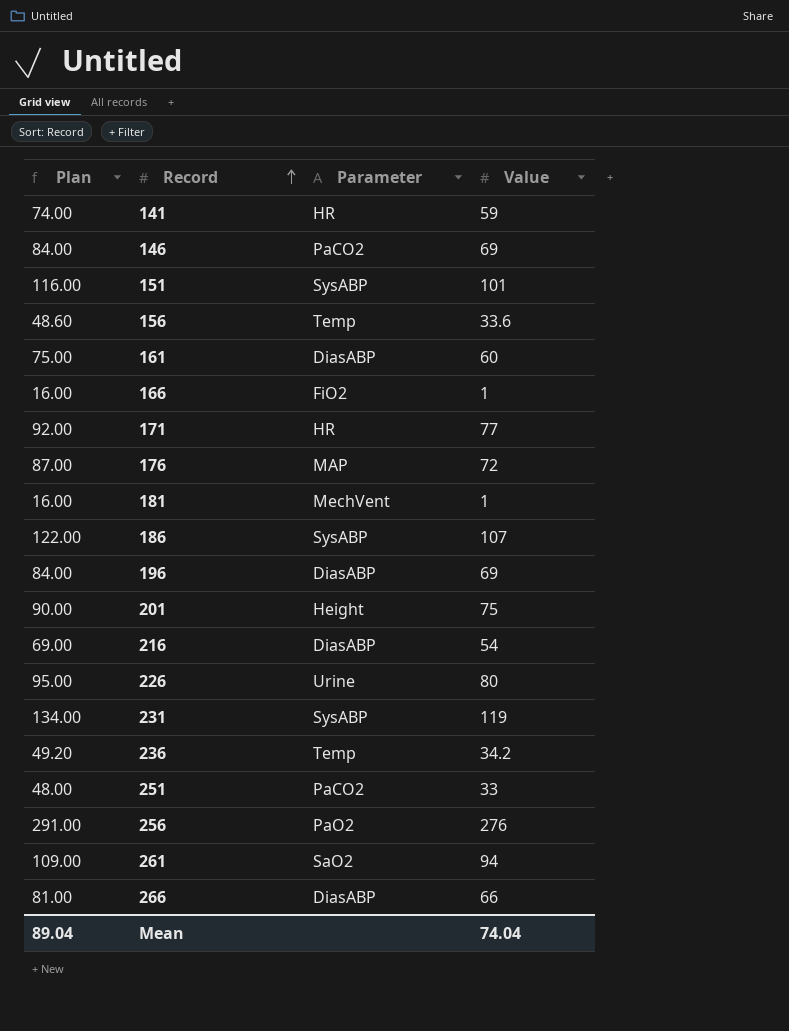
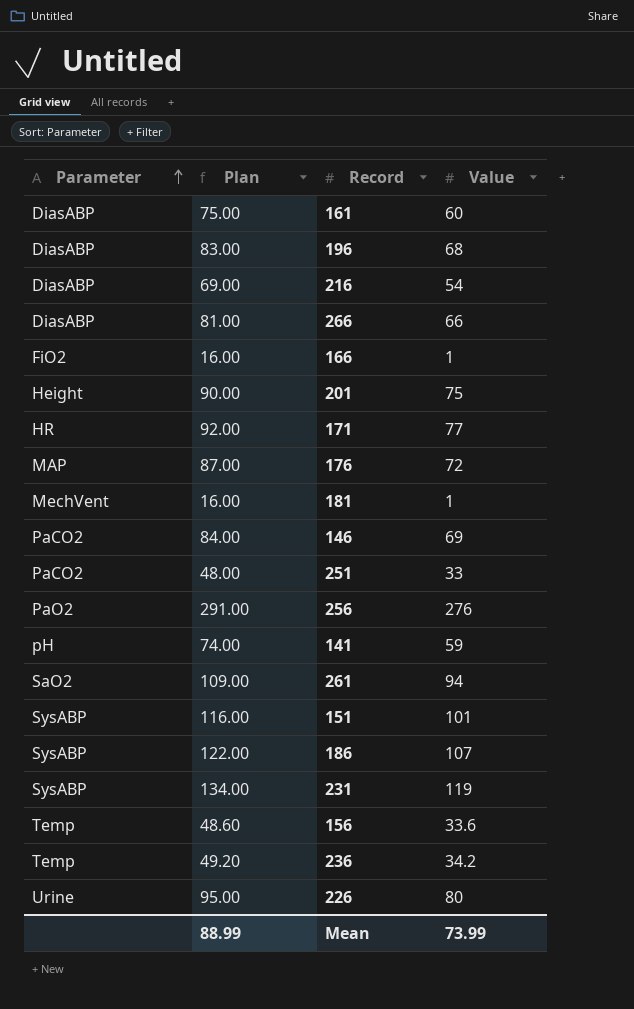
row order: Record ascending -> Parameter ascending
column Parameter | position: 3 -> 1
196 | Plan: 84.00 -> 83.00
196 | Value: 69 -> 68
141 | Parameter: HR -> pH
Mean | Plan: 89.04 -> 88.99
Mean | Value: 74.04 -> 73.99

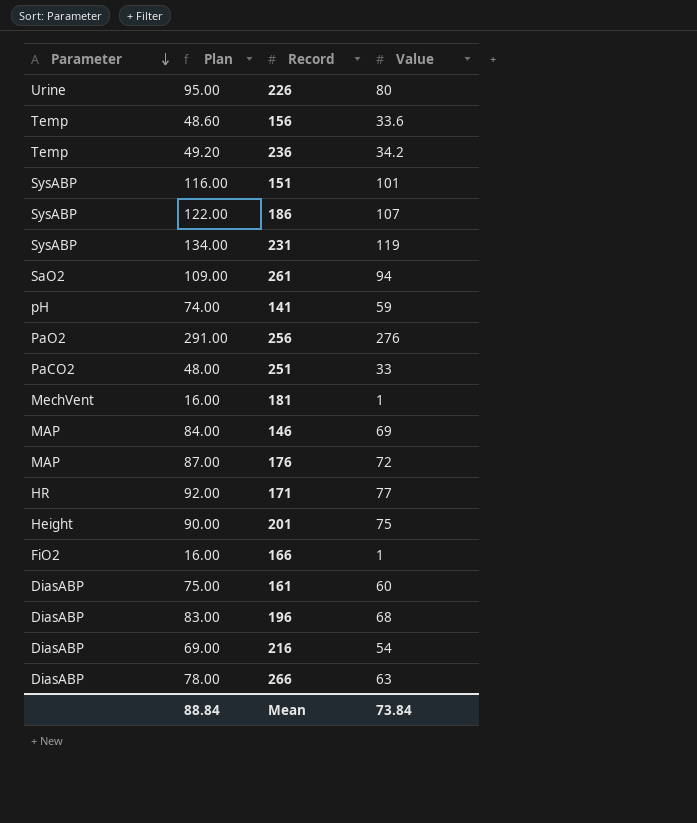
row order: Parameter ascending -> Parameter descending
146 | Parameter: PaCO2 -> MAP
266 | Plan: 81.00 -> 78.00
266 | Value: 66 -> 63
Mean | Plan: 88.99 -> 88.84
Mean | Value: 73.99 -> 73.84

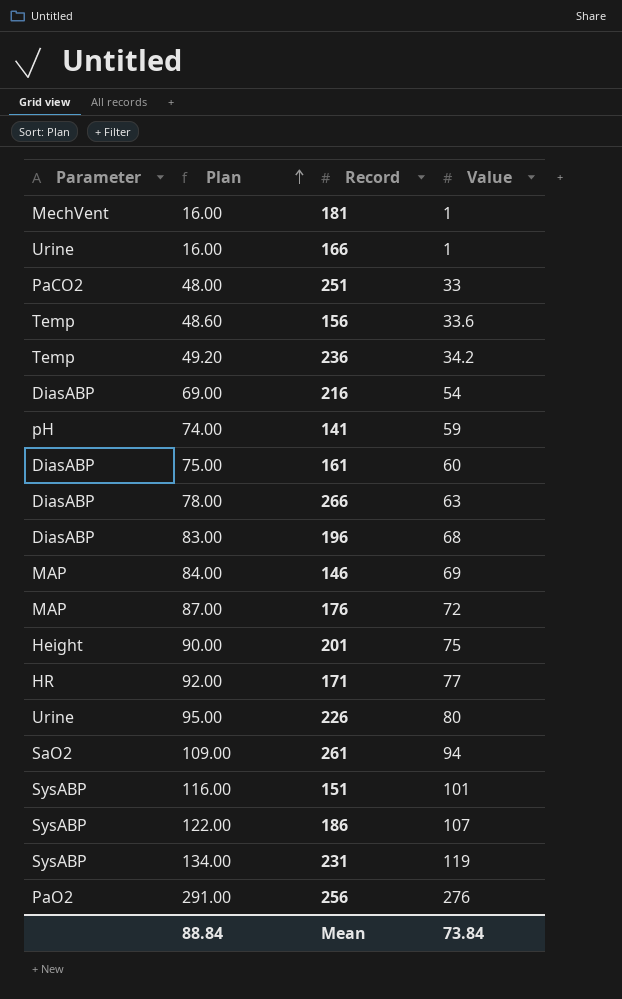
row order: Parameter descending -> Plan ascending
166 | Parameter: FiO2 -> Urine

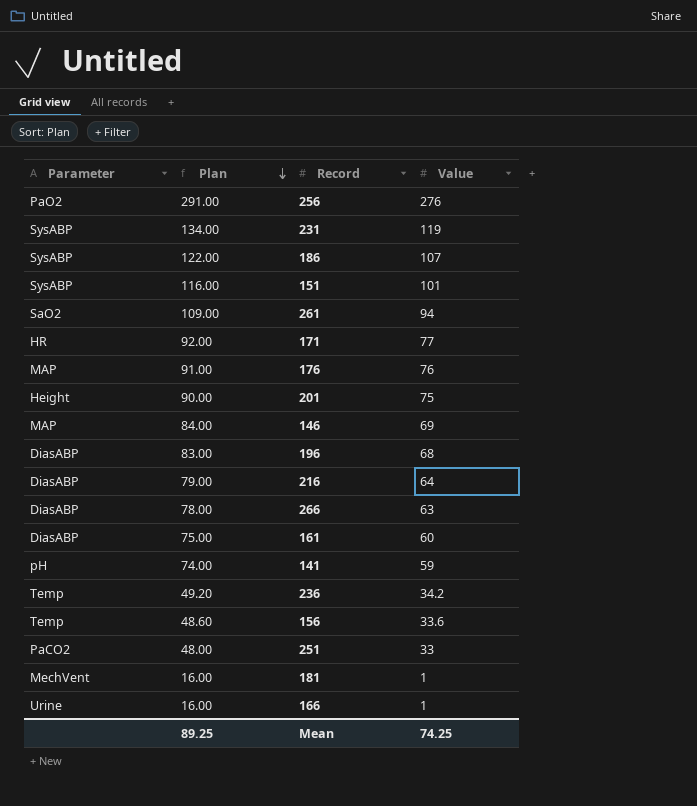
row order: Plan ascending -> Plan descending
row 226: Urine | 95.00 | 80 -> none
176 | Plan: 87.00 -> 91.00
176 | Value: 72 -> 76
216 | Plan: 69.00 -> 79.00
216 | Value: 54 -> 64
Mean | Plan: 88.84 -> 89.25
Mean | Value: 73.84 -> 74.25

